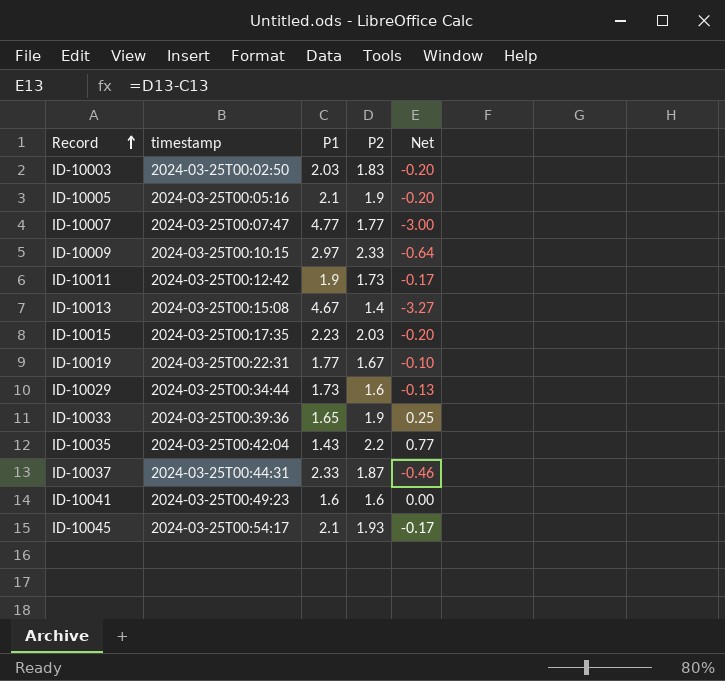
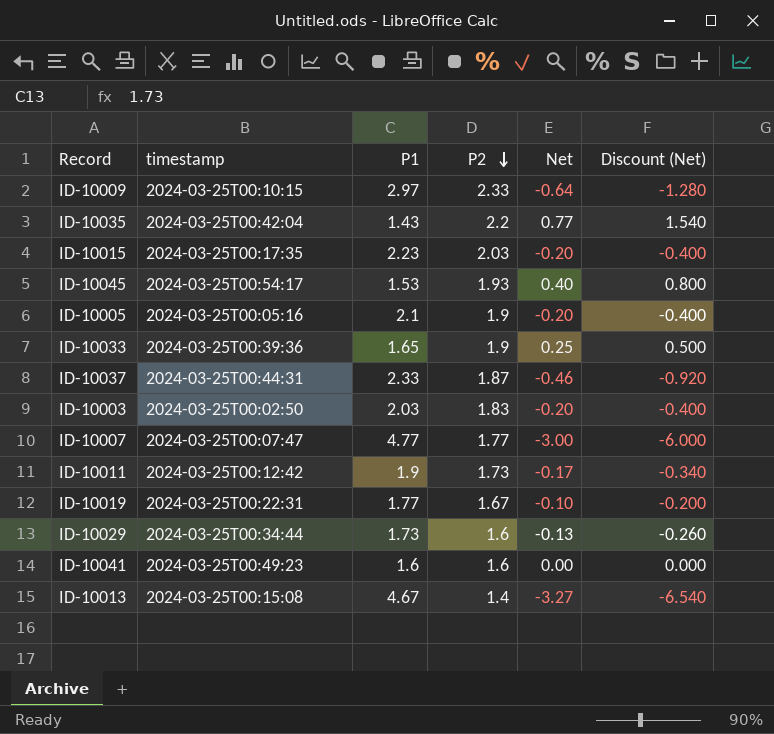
row order: Record ascending -> P2 descending
column Discount (Net) | formula: none -> [Net] * 2
ID-10045 | P1: 2.1 -> 1.53
ID-10045 | Net: -0.17 -> 0.40

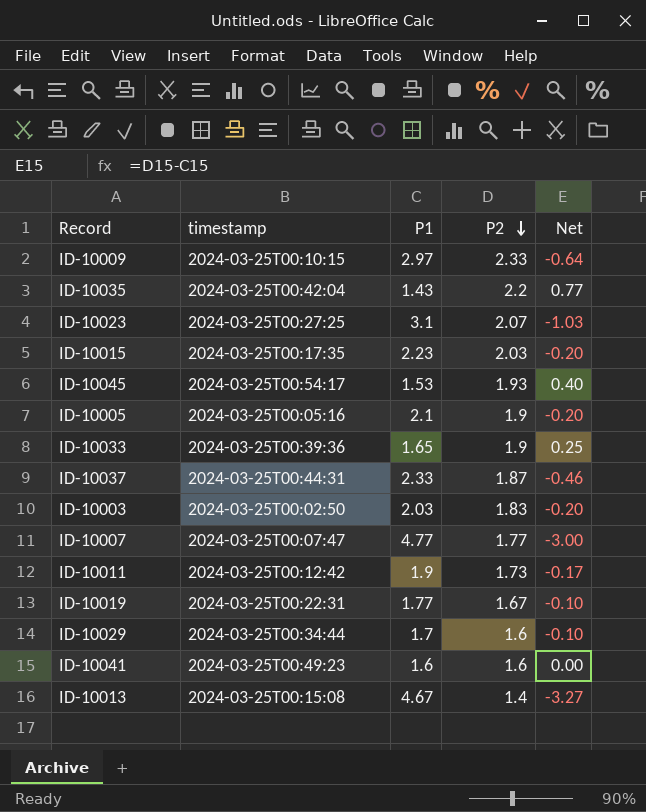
column Discount (Net) | formula: [Net] * 2 -> none
row ID-10023: none -> 2024-03-25T00:27:25 | 3.1 | 2.07 | -1.03
ID-10029 | P1: 1.73 -> 1.7
ID-10029 | Net: -0.13 -> -0.10

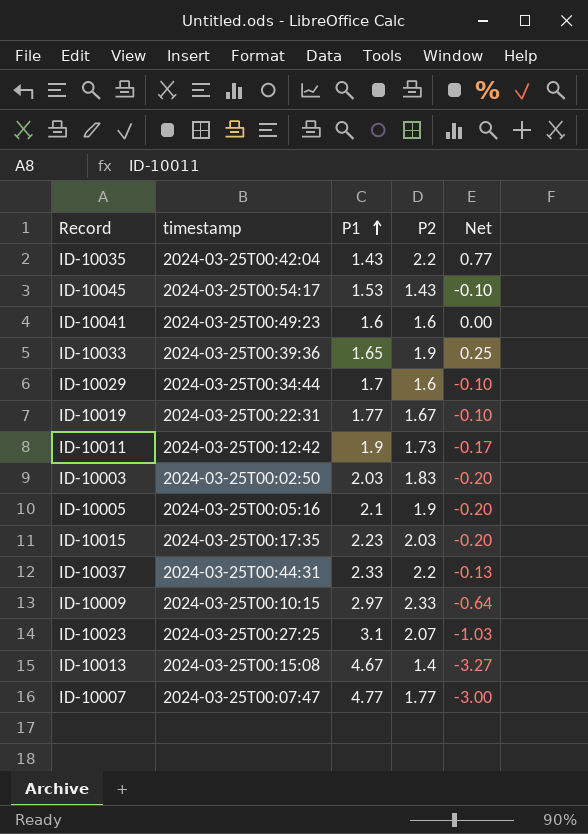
row order: P2 descending -> P1 ascending
ID-10045 | P2: 1.93 -> 1.43
ID-10045 | Net: 0.40 -> -0.10
ID-10037 | P2: 1.87 -> 2.2
ID-10037 | Net: -0.46 -> -0.13

